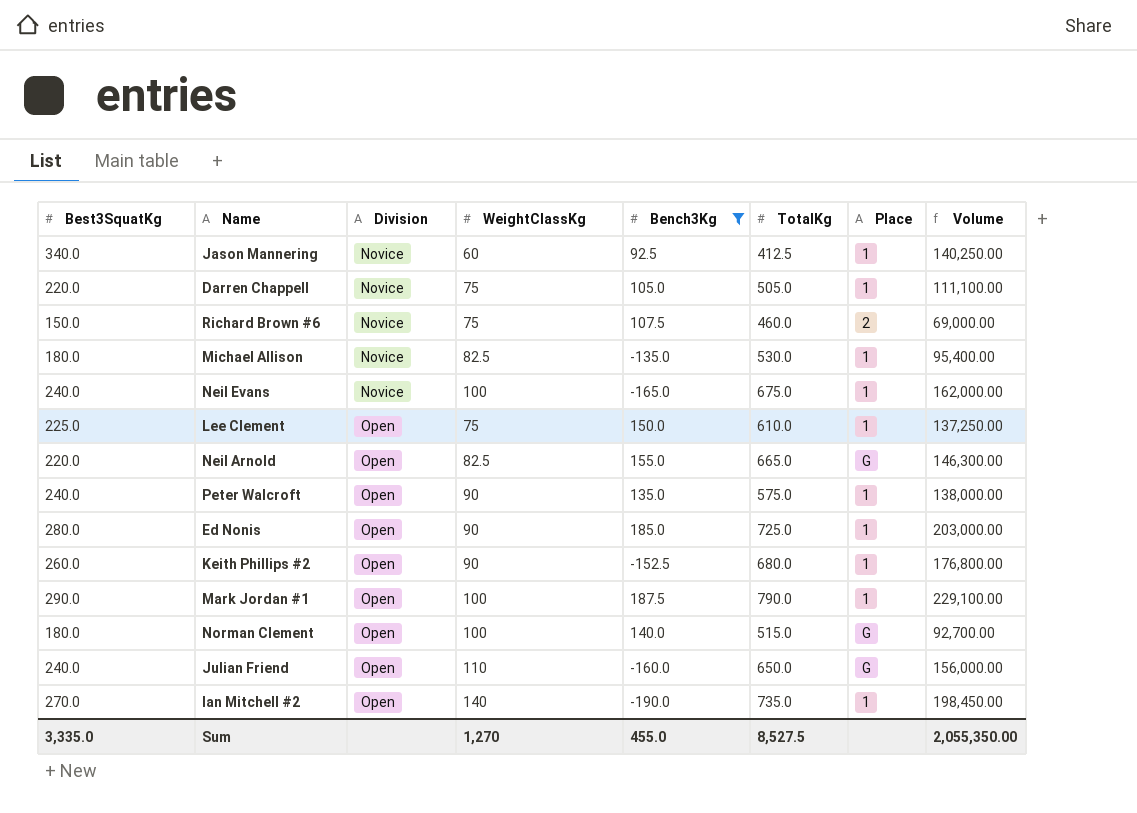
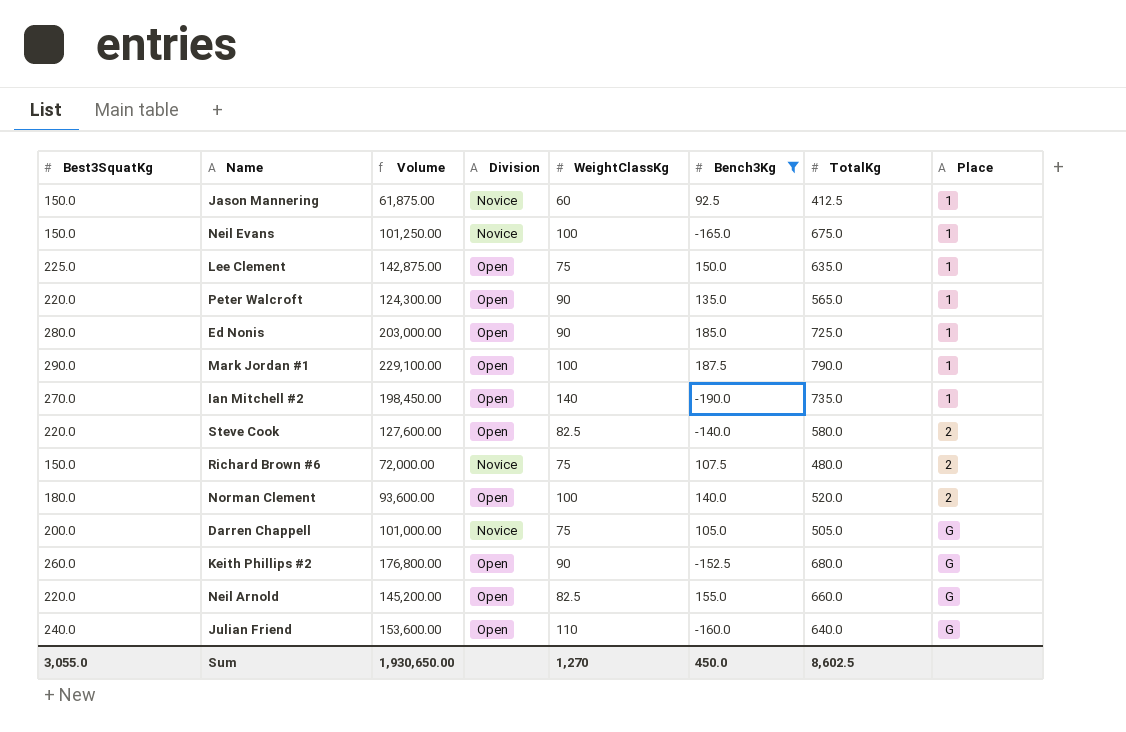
row order: Division ascending -> Place ascending
column Volume | position: 8 -> 3
row Michael Allison: 180.0 | Novice | 82.5 | -135.0 | 530.0 | 1 | 95,400.00 -> none
Jason Mannering | Best3SquatKg: 340.0 -> 150.0
Jason Mannering | Volume: 140,250.00 -> 61,875.00
Neil Evans | Best3SquatKg: 240.0 -> 150.0
Neil Evans | Volume: 162,000.00 -> 101,250.00
Lee Clement | Volume: 137,250.00 -> 142,875.00
Lee Clement | TotalKg: 610.0 -> 635.0
Peter Walcroft | Best3SquatKg: 240.0 -> 220.0
Peter Walcroft | Volume: 138,000.00 -> 124,300.00
Peter Walcroft | TotalKg: 575.0 -> 565.0
row Steve Cook: none -> 220.0 | 127,600.00 | Open | 82.5 | -140.0 | 580.0 | 2
Richard Brown #6 | Volume: 69,000.00 -> 72,000.00
Richard Brown #6 | TotalKg: 460.0 -> 480.0
Norman Clement | Volume: 92,700.00 -> 93,600.00
Norman Clement | TotalKg: 515.0 -> 520.0
Norman Clement | Place: G -> 2
Darren Chappell | Best3SquatKg: 220.0 -> 200.0
Darren Chappell | Volume: 111,100.00 -> 101,000.00
Darren Chappell | Place: 1 -> G
Keith Phillips #2 | Place: 1 -> G
Neil Arnold | Volume: 146,300.00 -> 145,200.00
Neil Arnold | TotalKg: 665.0 -> 660.0
Julian Friend | Volume: 156,000.00 -> 153,600.00
Julian Friend | TotalKg: 650.0 -> 640.0
Sum | Best3SquatKg: 3,335.0 -> 3,055.0
Sum | Volume: 2,055,350.00 -> 1,930,650.00
Sum | Bench3Kg: 455.0 -> 450.0
Sum | TotalKg: 8,527.5 -> 8,602.5

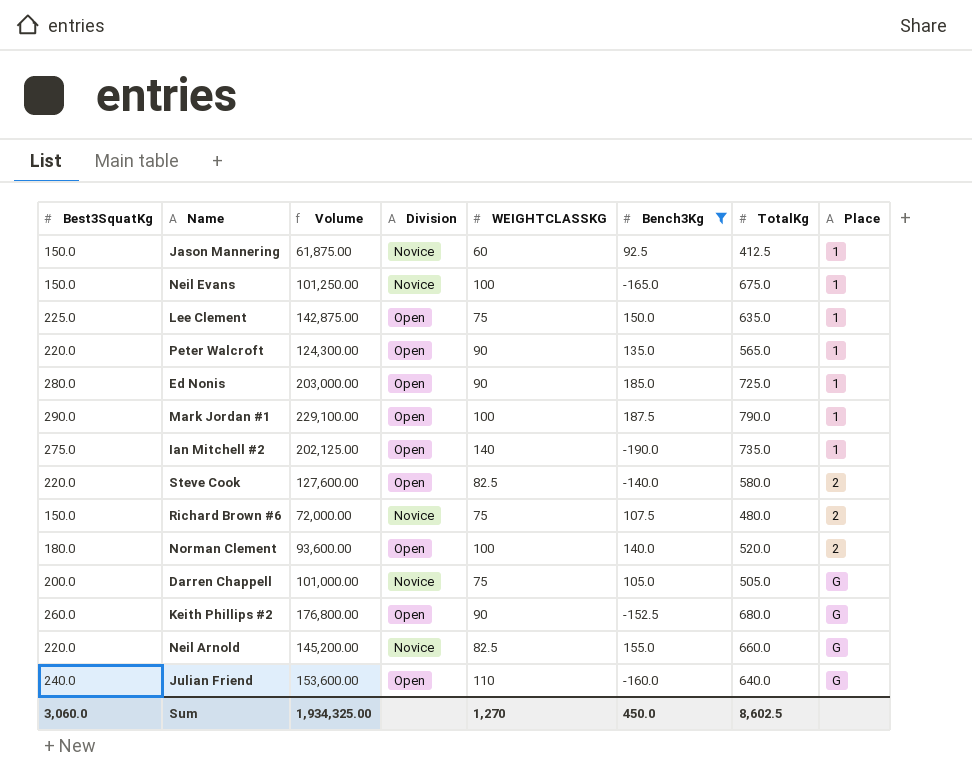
column name: WeightClassKg -> WEIGHTCLASSKG
Ian Mitchell #2 | Best3SquatKg: 270.0 -> 275.0
Ian Mitchell #2 | Volume: 198,450.00 -> 202,125.00
Neil Arnold | Division: Open -> Novice
Sum | Best3SquatKg: 3,055.0 -> 3,060.0
Sum | Volume: 1,930,650.00 -> 1,934,325.00

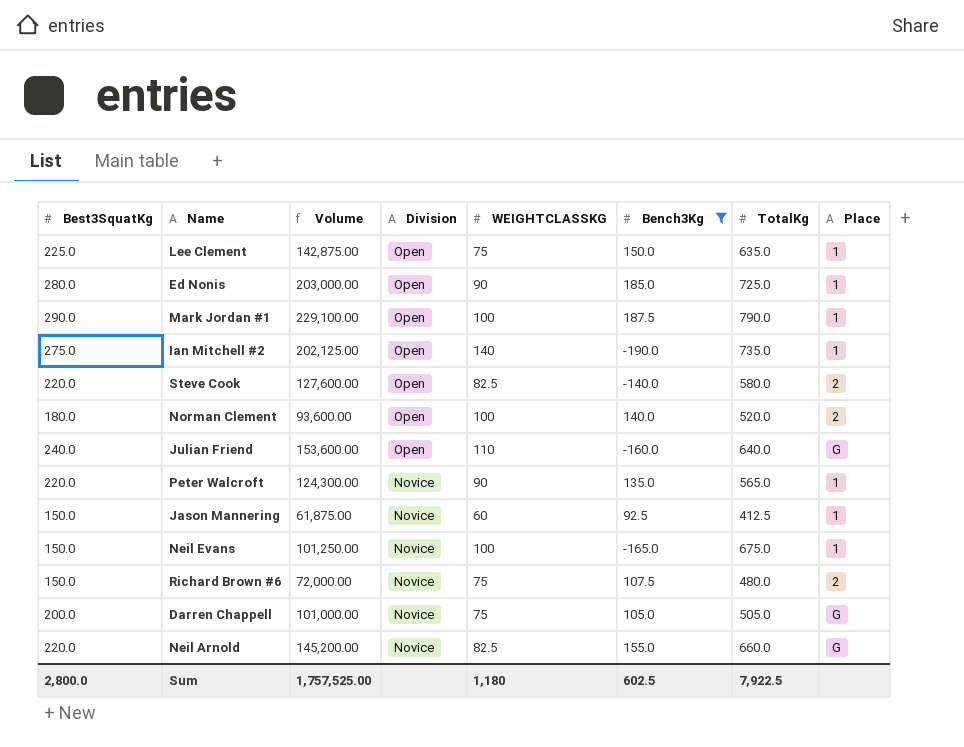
row order: Place ascending -> Division descending
row Keith Phillips #2: 260.0 | 176,800.00 | Open | 90 | -152.5 | 680.0 | G -> none
Peter Walcroft | Division: Open -> Novice
Sum | Best3SquatKg: 3,060.0 -> 2,800.0
Sum | Volume: 1,934,325.00 -> 1,757,525.00
Sum | WEIGHTCLASSKG: 1,270 -> 1,180
Sum | Bench3Kg: 450.0 -> 602.5
Sum | TotalKg: 8,602.5 -> 7,922.5

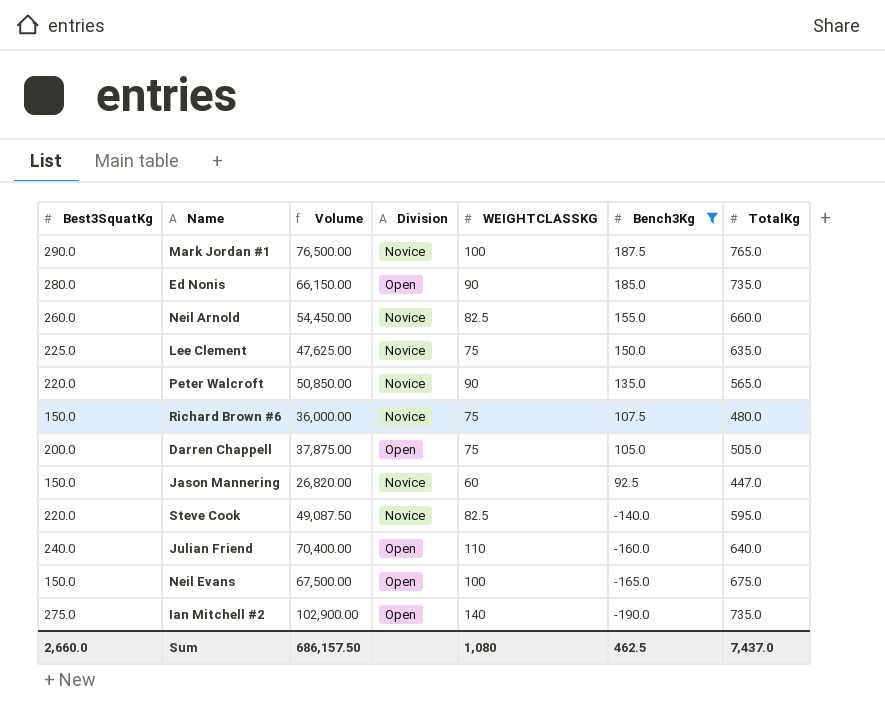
row order: Division descending -> Bench3Kg descending
column Place | position: 8 -> none
column Volume | formula: [Best3SquatKg] * [TotalKg] -> [WEIGHTCLASSKG] * [TotalKg]
row Norman Clement: 180.0 | 93,600.00 | Open | 100 | 140.0 | 520.0 | 2 -> none
Mark Jordan #1 | Division: Open -> Novice
Mark Jordan #1 | TotalKg: 790.0 -> 765.0
Ed Nonis | TotalKg: 725.0 -> 735.0
Neil Arnold | Best3SquatKg: 220.0 -> 260.0
Lee Clement | Division: Open -> Novice
Darren Chappell | Division: Novice -> Open
Jason Mannering | TotalKg: 412.5 -> 447.0
Steve Cook | Division: Open -> Novice
Steve Cook | TotalKg: 580.0 -> 595.0
Neil Evans | Division: Novice -> Open
Sum | Best3SquatKg: 2,800.0 -> 2,660.0
Sum | Volume: 1,757,525.00 -> 686,157.50
Sum | WEIGHTCLASSKG: 1,180 -> 1,080
Sum | Bench3Kg: 602.5 -> 462.5
Sum | TotalKg: 7,922.5 -> 7,437.0

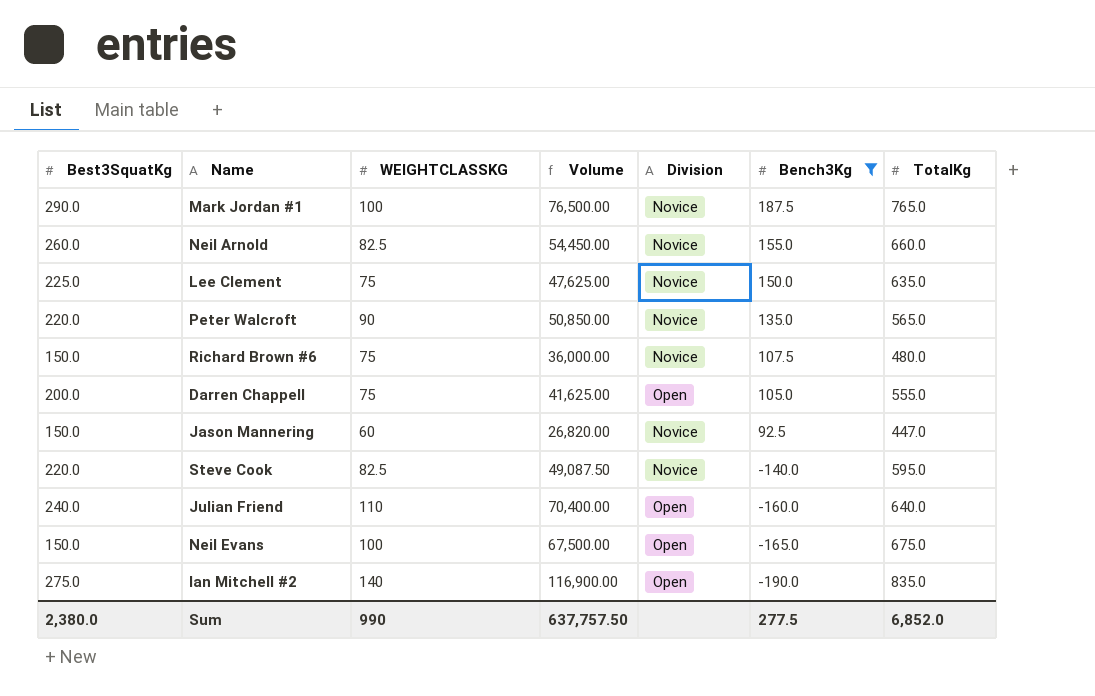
column WEIGHTCLASSKG | position: 5 -> 3
row Ed Nonis: 280.0 | 66,150.00 | Open | 90 | 185.0 | 735.0 -> none
Darren Chappell | Volume: 37,875.00 -> 41,625.00
Darren Chappell | TotalKg: 505.0 -> 555.0
Ian Mitchell #2 | Volume: 102,900.00 -> 116,900.00
Ian Mitchell #2 | TotalKg: 735.0 -> 835.0
Sum | Best3SquatKg: 2,660.0 -> 2,380.0
Sum | WEIGHTCLASSKG: 1,080 -> 990
Sum | Volume: 686,157.50 -> 637,757.50
Sum | Bench3Kg: 462.5 -> 277.5
Sum | TotalKg: 7,437.0 -> 6,852.0

